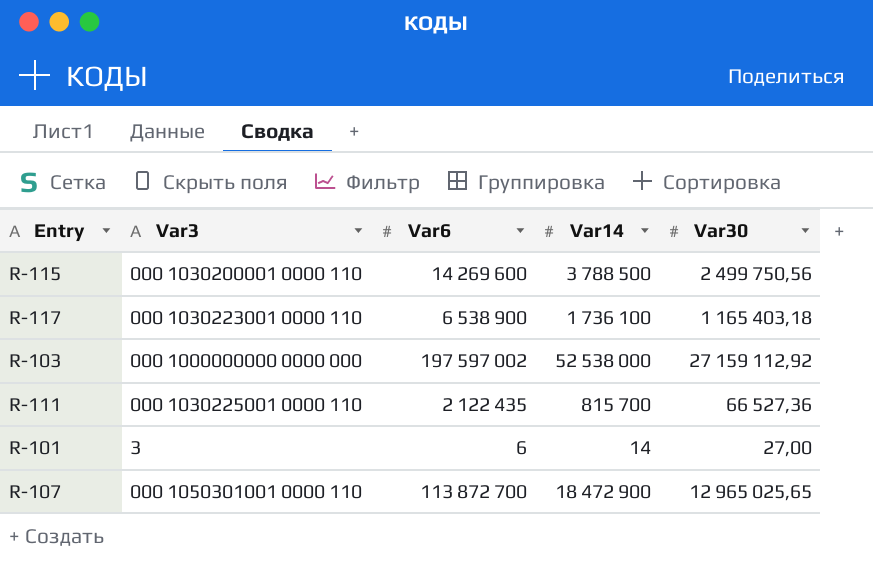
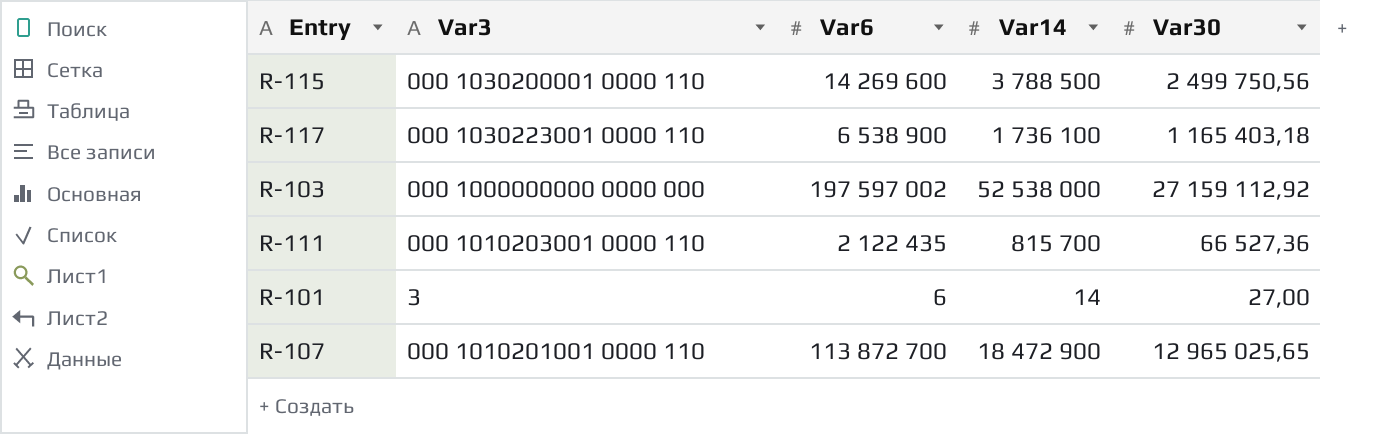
R-111 | Var3: 000 1030225001 0000 110 -> 000 1010203001 0000 110
R-107 | Var3: 000 1050301001 0000 110 -> 000 1010201001 0000 110

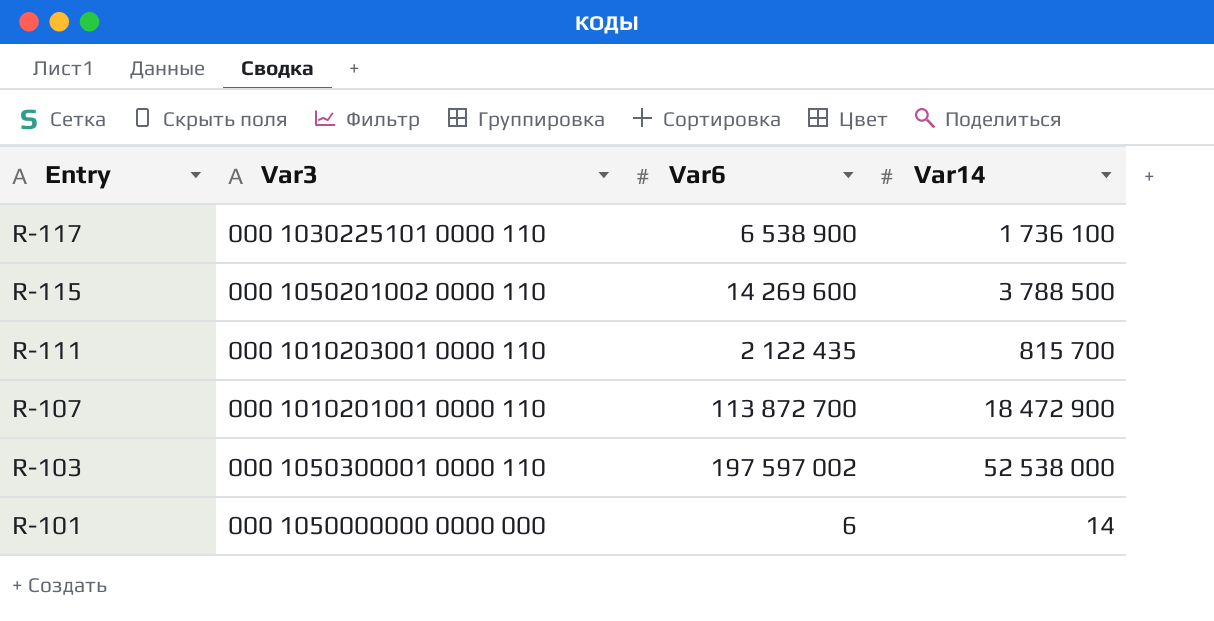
row order: none -> Entry descending
column Var30 | position: 5 -> none
R-117 | Var3: 000 1030223001 0000 110 -> 000 1030225101 0000 110
R-115 | Var3: 000 1030200001 0000 110 -> 000 1050201002 0000 110
R-103 | Var3: 000 1000000000 0000 000 -> 000 1050300001 0000 110
R-101 | Var3: 3 -> 000 1050000000 0000 000

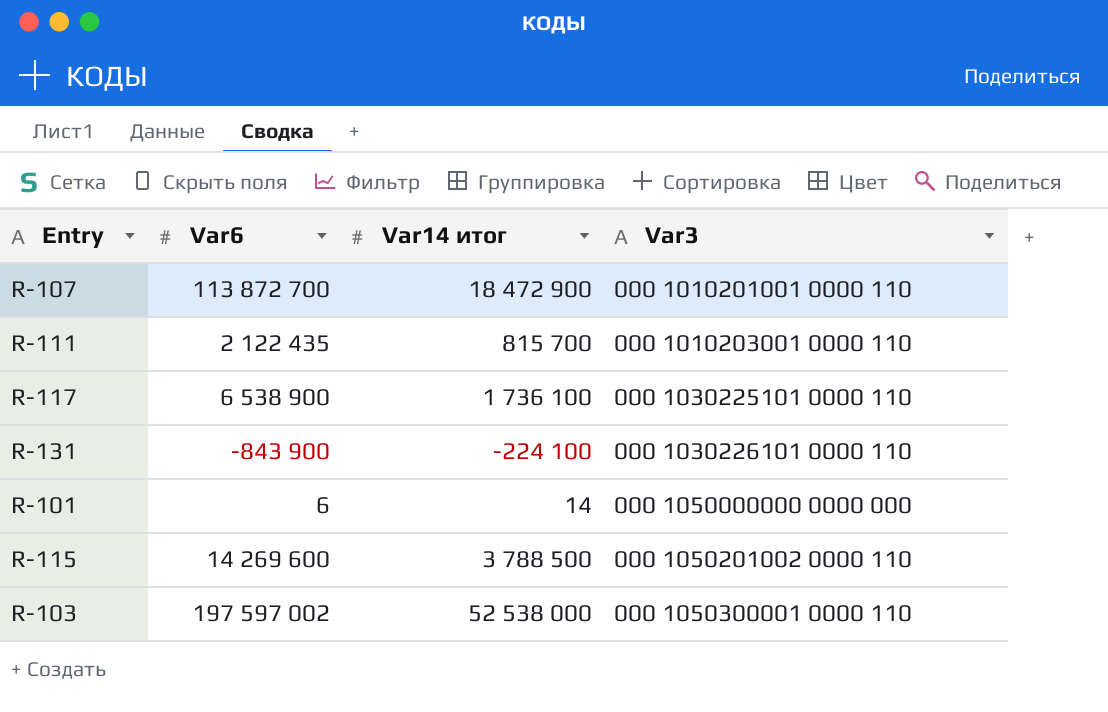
row order: Entry descending -> Var3 ascending
column name: Var14 -> Var14 итог
column Var3 | position: 2 -> 4
row R-131: none -> -843 900 | -224 100 | 000 1030226101 0000 110

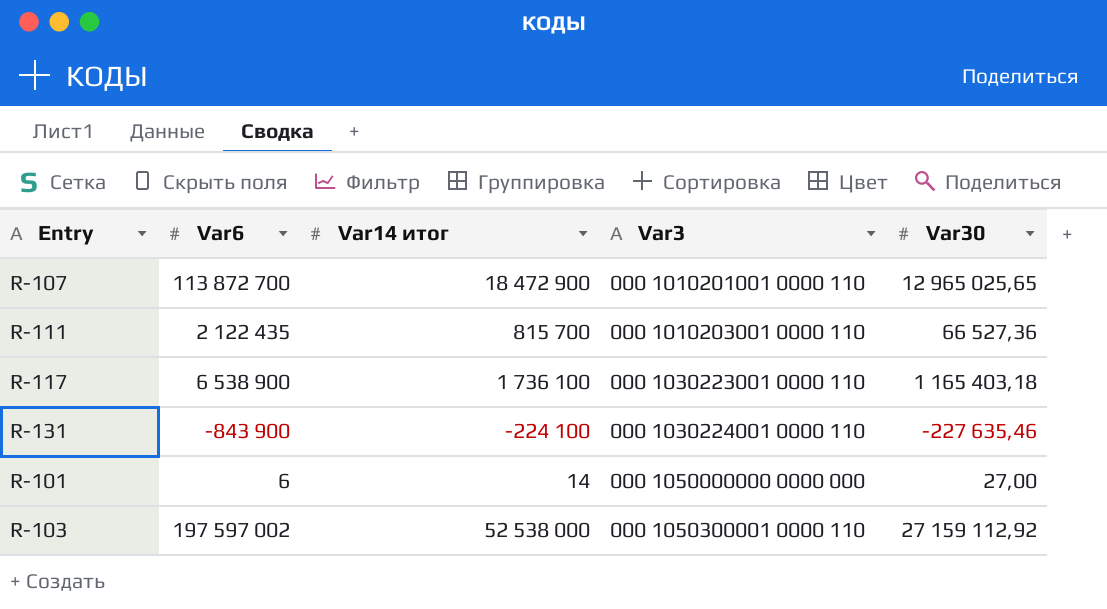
column Var30 | position: none -> 5
row R-115: 14 269 600 | 3 788 500 | 000 1050201002 0000 110 -> none
R-117 | Var3: 000 1030225101 0000 110 -> 000 1030223001 0000 110
R-131 | Var3: 000 1030226101 0000 110 -> 000 1030224001 0000 110

